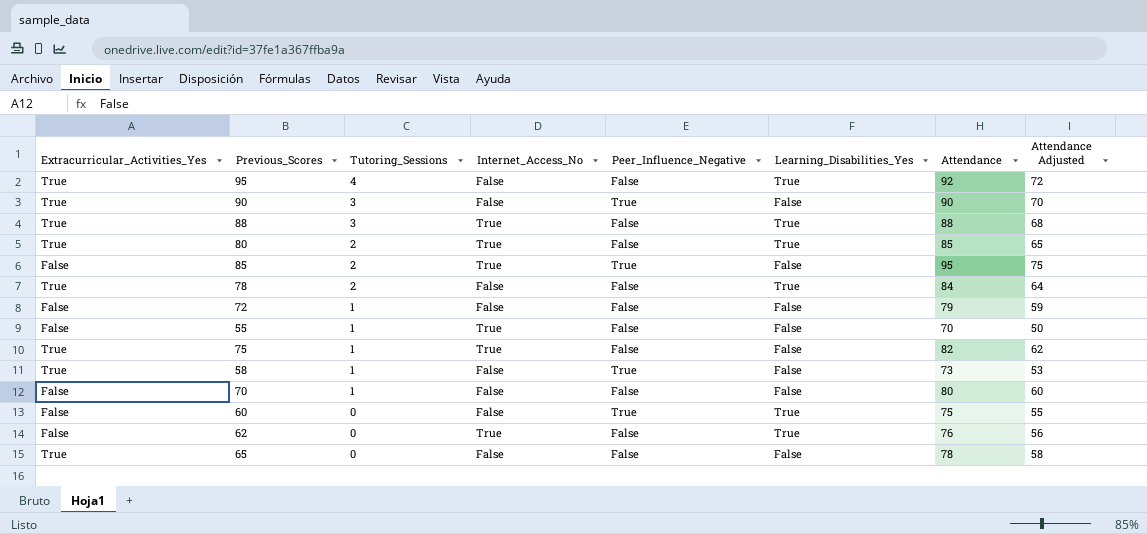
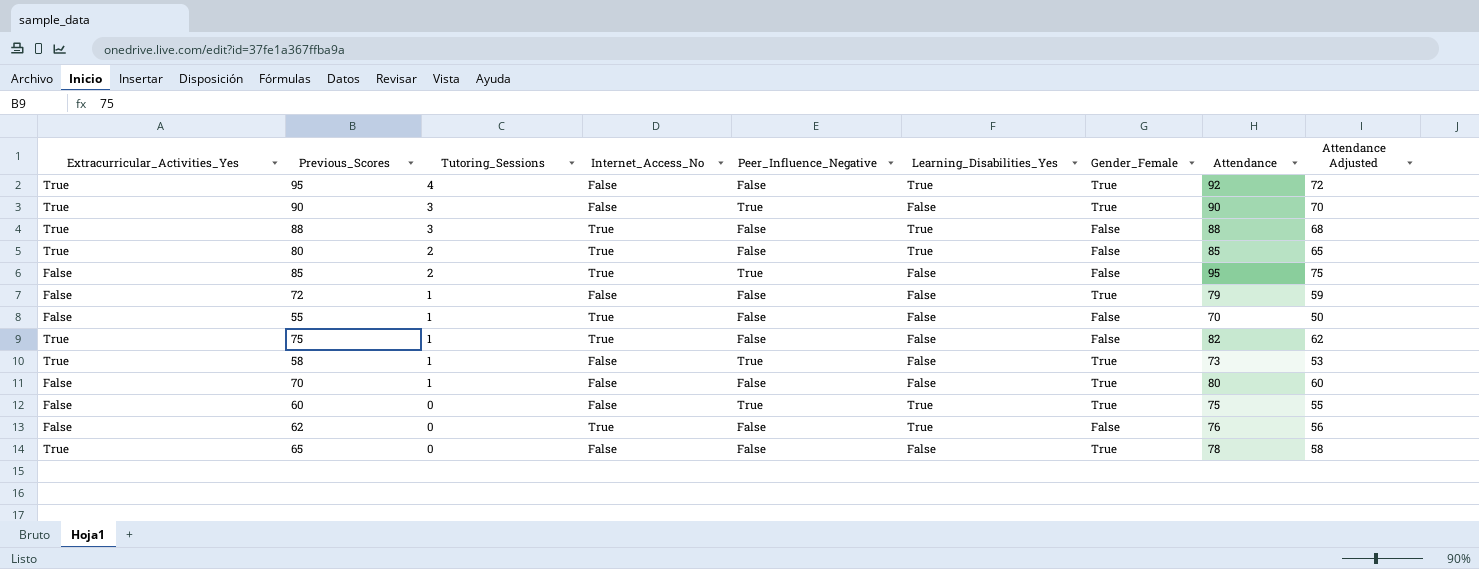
column Gender_Female | position: none -> 7
row 78: True | 2 | False | False | True | 84 | 64 -> none

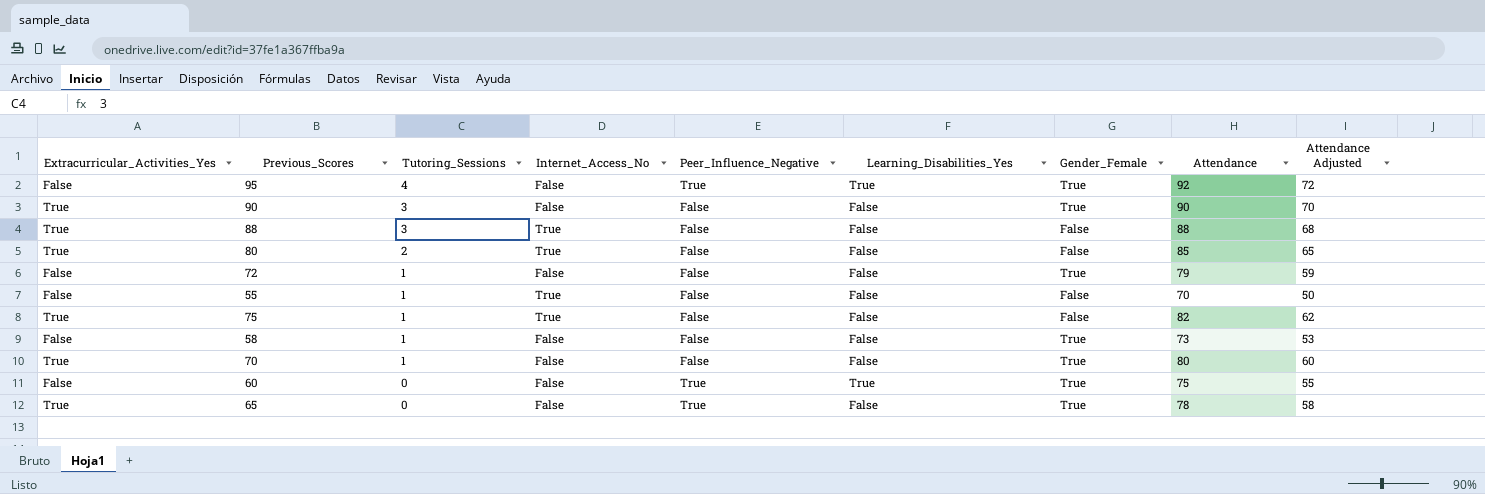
row 85: False | 2 | True | True | False | False | 95 | 75 -> none
row 62: False | 0 | True | False | True | False | 76 | 56 -> none
95 | Extracurricular_Activities_Yes: True -> False
95 | Peer_Influence_Negative: False -> True
90 | Peer_Influence_Negative: True -> False
88 | Learning_Disabilities_Yes: True -> False
80 | Learning_Disabilities_Yes: True -> False
58 | Extracurricular_Activities_Yes: True -> False
58 | Peer_Influence_Negative: True -> False
70 | Extracurricular_Activities_Yes: False -> True
65 | Peer_Influence_Negative: False -> True

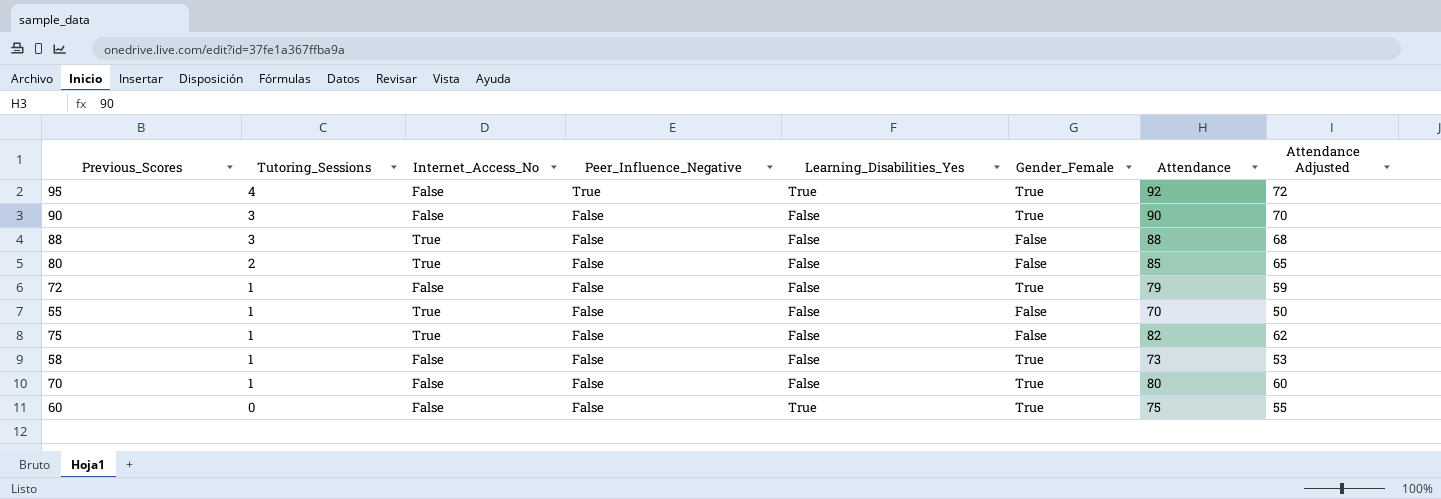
column Extracurricular_Activities_Yes | position: 1 -> none
row 65: True | 0 | False | True | False | True | 78 | 58 -> none
60 | Peer_Influence_Negative: True -> False

